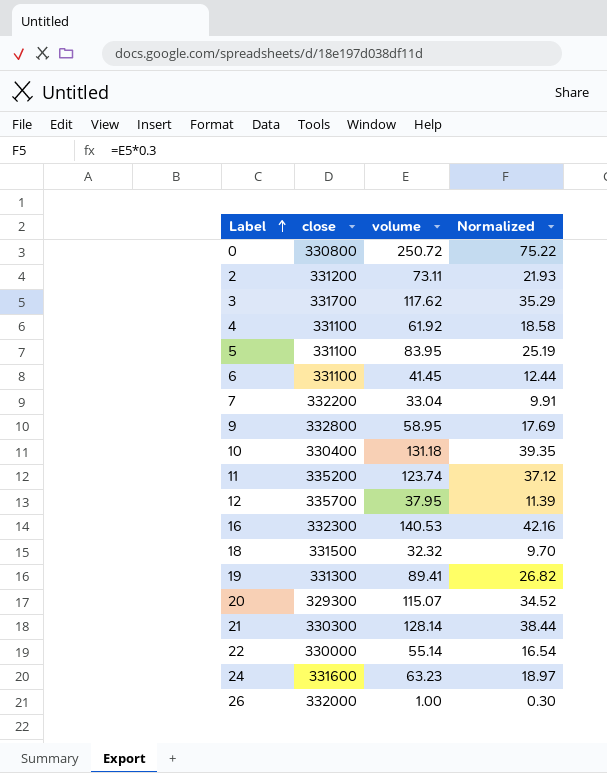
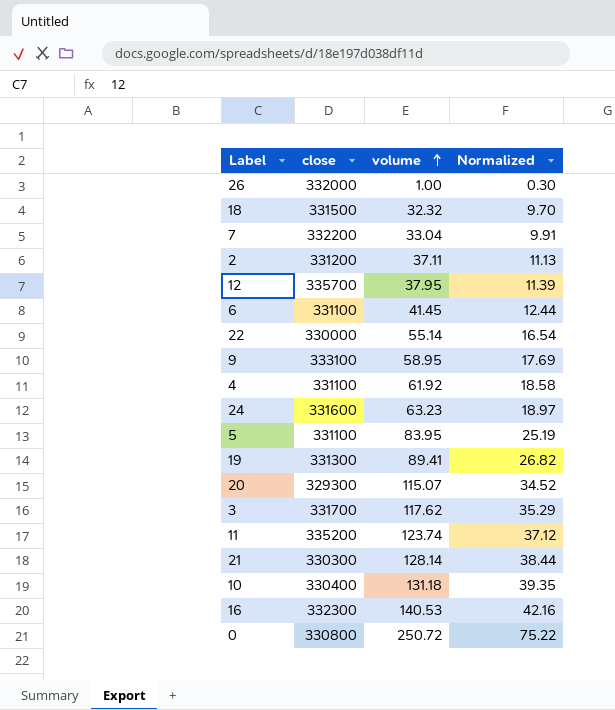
row order: Label ascending -> volume ascending
2 | volume: 73.11 -> 37.11
2 | Normalized: 21.93 -> 11.13
9 | close: 332800 -> 333100

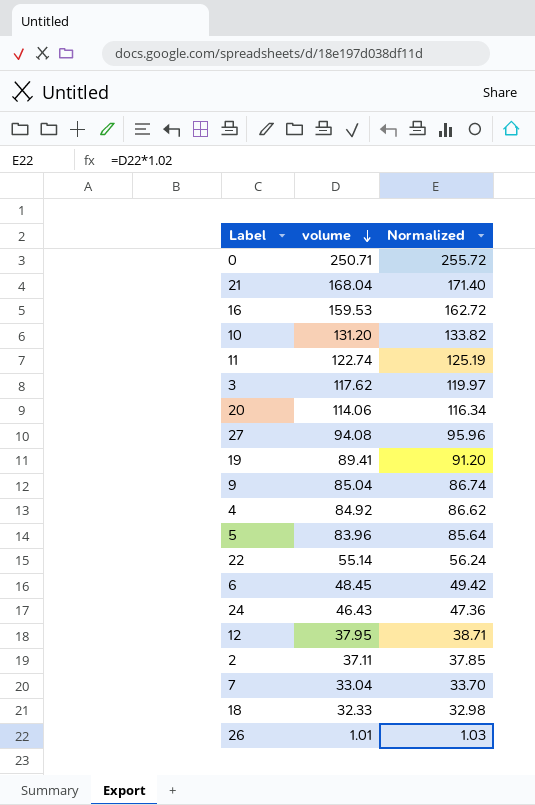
row order: volume ascending -> volume descending
column close | position: 2 -> none
column Normalized | formula: [volume] * 0.3 -> [volume] * 1.02
0 | volume: 250.72 -> 250.71
21 | volume: 128.14 -> 168.04
16 | volume: 140.53 -> 159.53
10 | volume: 131.18 -> 131.20
11 | volume: 123.74 -> 122.74
20 | volume: 115.07 -> 114.06
row 27: none -> 94.08 | 95.96
9 | volume: 58.95 -> 85.04
4 | volume: 61.92 -> 84.92
5 | volume: 83.95 -> 83.96
6 | volume: 41.45 -> 48.45
24 | volume: 63.23 -> 46.43
18 | volume: 32.32 -> 32.33
26 | volume: 1.00 -> 1.01

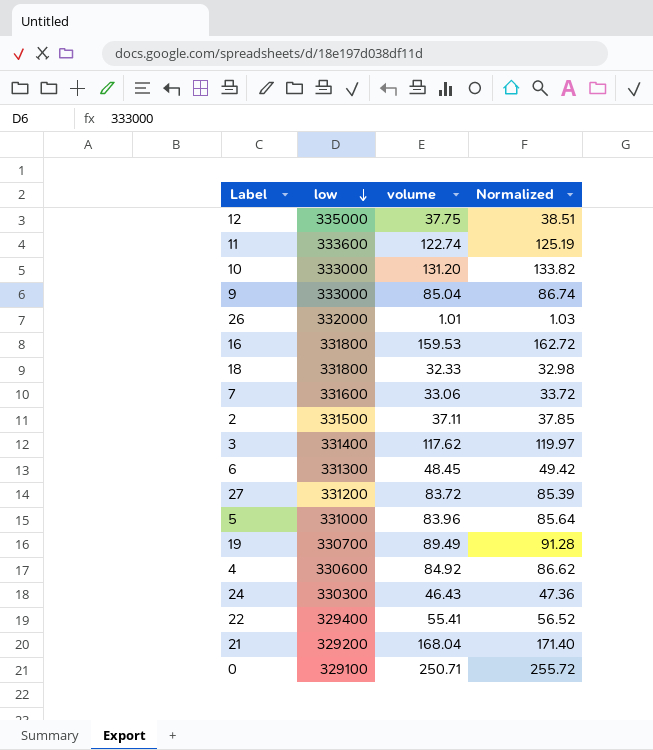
row order: volume descending -> low descending
column low | position: none -> 2
row 20: 114.06 | 116.34 -> none
12 | volume: 37.95 -> 37.75
12 | Normalized: 38.71 -> 38.51
7 | volume: 33.04 -> 33.06
7 | Normalized: 33.70 -> 33.72
27 | volume: 94.08 -> 83.72
27 | Normalized: 95.96 -> 85.39
19 | volume: 89.41 -> 89.49
19 | Normalized: 91.20 -> 91.28
22 | volume: 55.14 -> 55.41
22 | Normalized: 56.24 -> 56.52

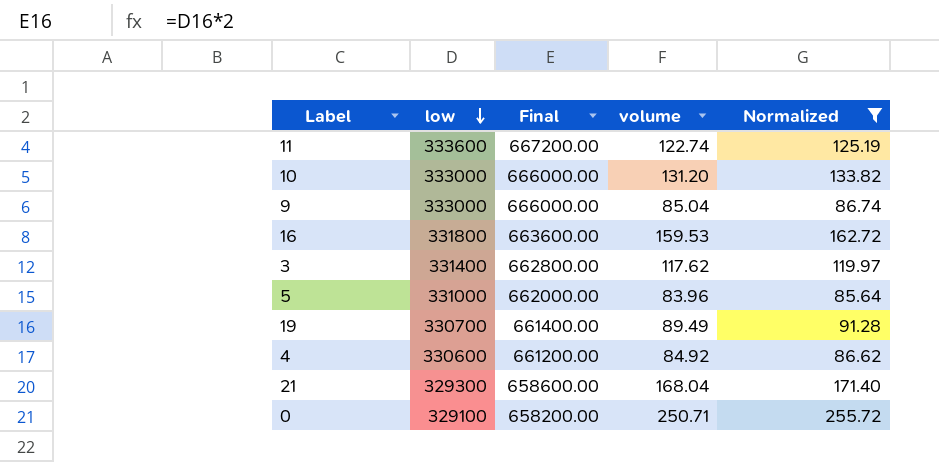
filter: none -> Normalized >= 85.64
column Final | formula: none -> [low] * 2
21 | low: 329200 -> 329300

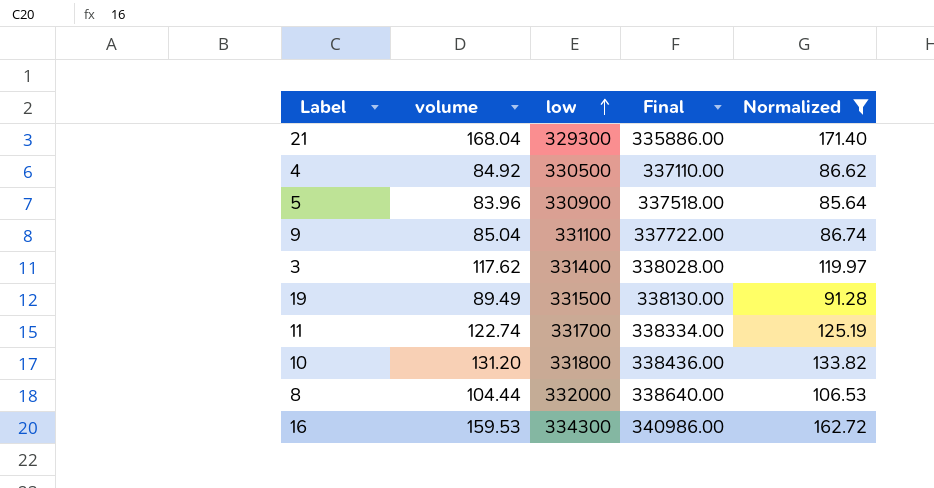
row order: low descending -> low ascending
column volume | position: 4 -> 2
column Final | formula: [low] * 2 -> [low] * 1.02
row 0: 329100 | 658200.00 | 250.71 | 255.72 -> none
4 | low: 330600 -> 330500
5 | low: 331000 -> 330900
9 | low: 333000 -> 331100
19 | low: 330700 -> 331500
11 | low: 333600 -> 331700
10 | low: 333000 -> 331800
row 8: none -> 104.44 | 332000 | 338640.00 | 106.53
16 | low: 331800 -> 334300

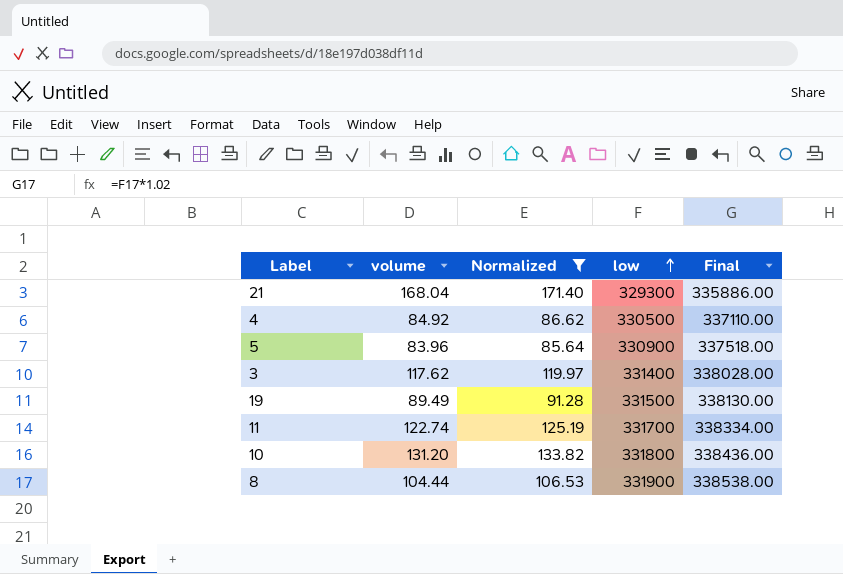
column Normalized | position: 5 -> 3
row 9: 85.04 | 331100 | 337722.00 | 86.74 -> none
row 16: 159.53 | 334300 | 340986.00 | 162.72 -> none
8 | low: 332000 -> 331900
8 | Final: 338640.00 -> 338538.00

